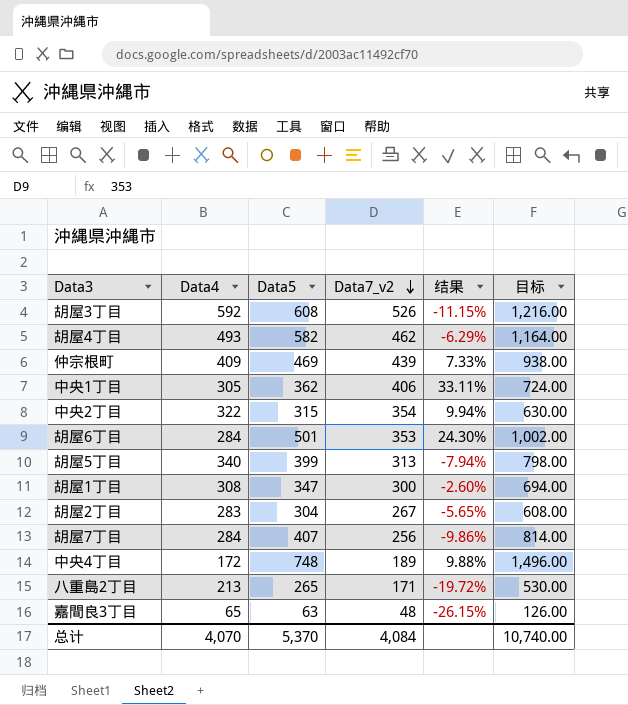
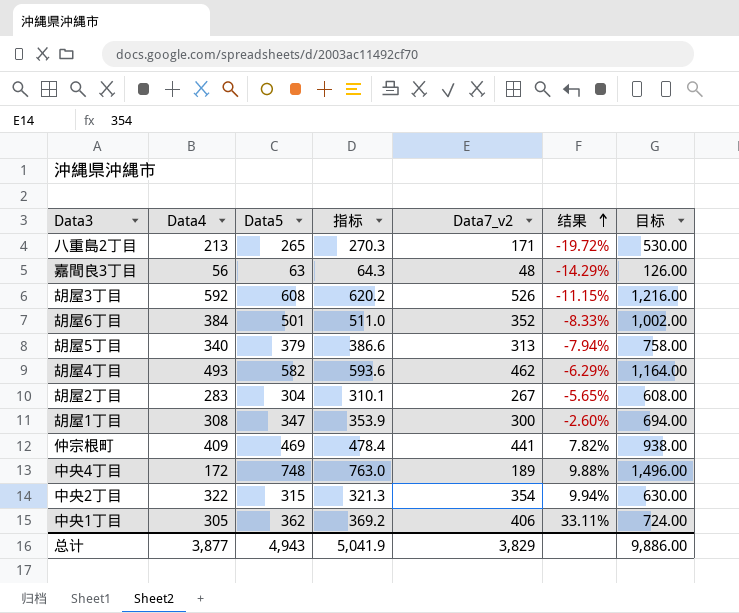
row order: Data7_v2 descending -> 结果 ascending
column 指标 | formula: none -> [Data5] * 1.02
row 胡屋7丁目: 284 | 407 | 256 | -9.86% | 814.00 -> none
嘉間良3丁目 | Data4: 65 -> 56
嘉間良3丁目 | 结果: -26.15% -> -14.29%
胡屋6丁目 | Data4: 284 -> 384
胡屋6丁目 | Data7_v2: 353 -> 352
胡屋6丁目 | 结果: 24.30% -> -8.33%
胡屋5丁目 | Data5: 399 -> 379
胡屋5丁目 | 目标: 798.00 -> 758.00
仲宗根町 | Data7_v2: 439 -> 441
仲宗根町 | 结果: 7.33% -> 7.82%
总计 | Data4: 4,070 -> 3,877
总计 | Data5: 5,370 -> 4,943
总计 | Data7_v2: 4,084 -> 3,829
总计 | 目标: 10,740.00 -> 9,886.00

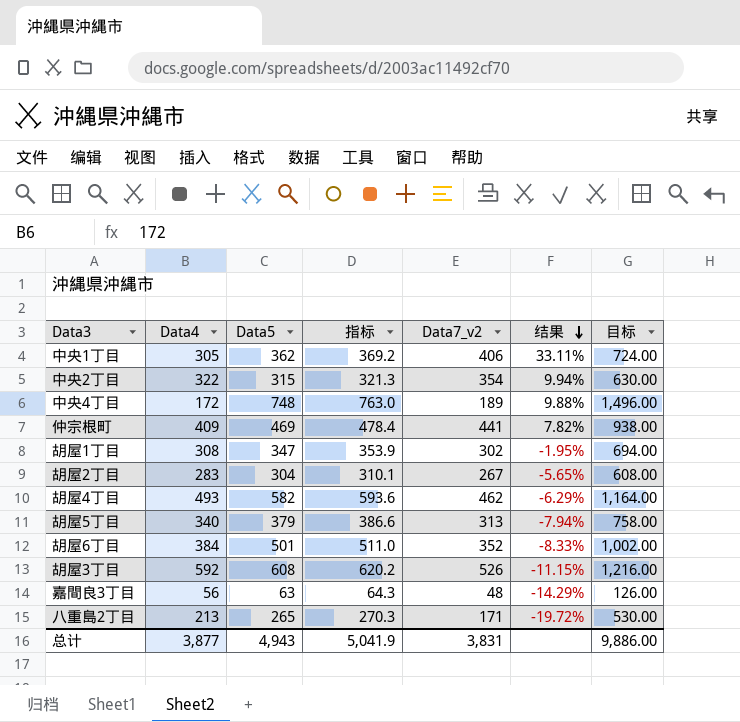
row order: 结果 ascending -> 结果 descending
胡屋1丁目 | Data7_v2: 300 -> 302
胡屋1丁目 | 结果: -2.60% -> -1.95%
总计 | Data7_v2: 3,829 -> 3,831

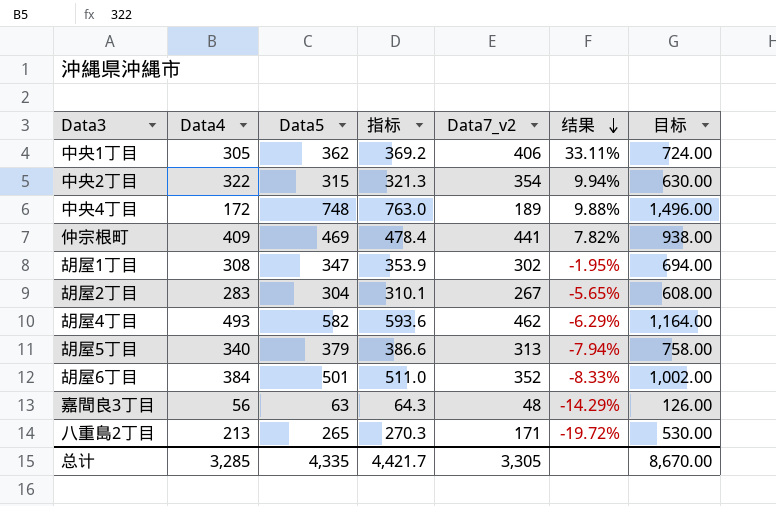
row 胡屋3丁目: 592 | 608 | 620.2 | 526 | -11.15% | 1,216.00 -> none
总计 | Data4: 3,877 -> 3,285
总计 | Data5: 4,943 -> 4,335
总计 | 指标: 5,041.9 -> 4,421.7
总计 | Data7_v2: 3,831 -> 3,305
总计 | 目标: 9,886.00 -> 8,670.00

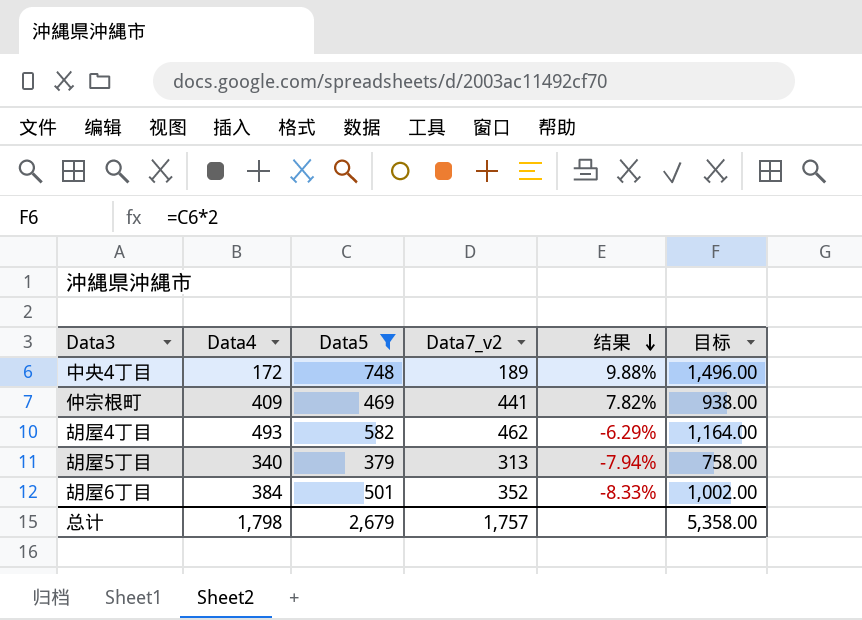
filter: none -> Data5 >= 379
column 指标 | formula: [Data5] * 1.02 -> none
总计 | Data4: 3,285 -> 1,798
总计 | Data5: 4,335 -> 2,679
总计 | Data7_v2: 3,305 -> 1,757
总计 | 目标: 8,670.00 -> 5,358.00

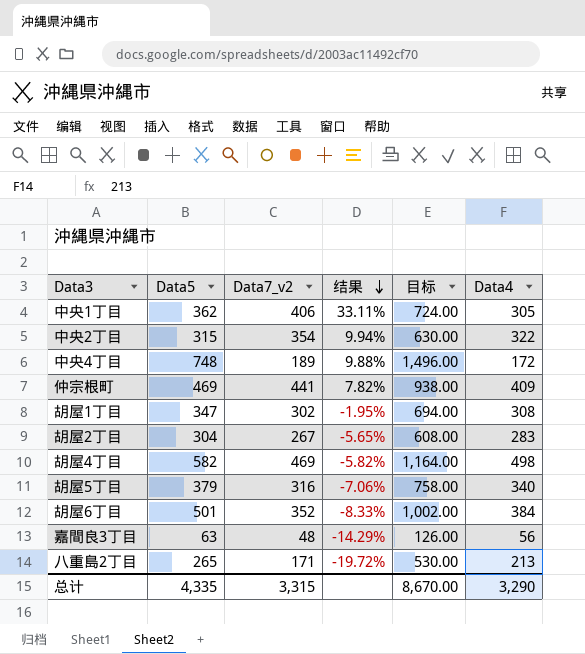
filter: Data5 >= 379 -> none
column Data4 | position: 2 -> 6
胡屋4丁目 | Data7_v2: 462 -> 469
胡屋4丁目 | 结果: -6.29% -> -5.82%
胡屋4丁目 | Data4: 493 -> 498
胡屋5丁目 | Data7_v2: 313 -> 316
胡屋5丁目 | 结果: -7.94% -> -7.06%
总计 | Data5: 2,679 -> 4,335
总计 | Data7_v2: 1,757 -> 3,315
总计 | 目标: 5,358.00 -> 8,670.00
总计 | Data4: 1,798 -> 3,290

